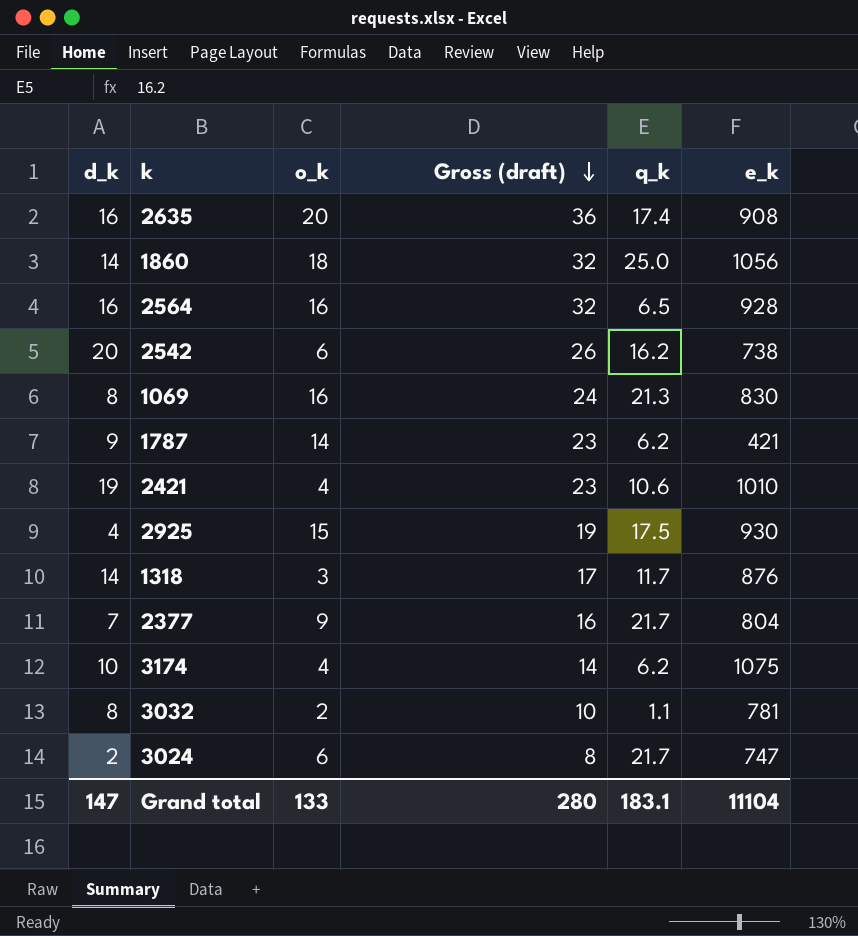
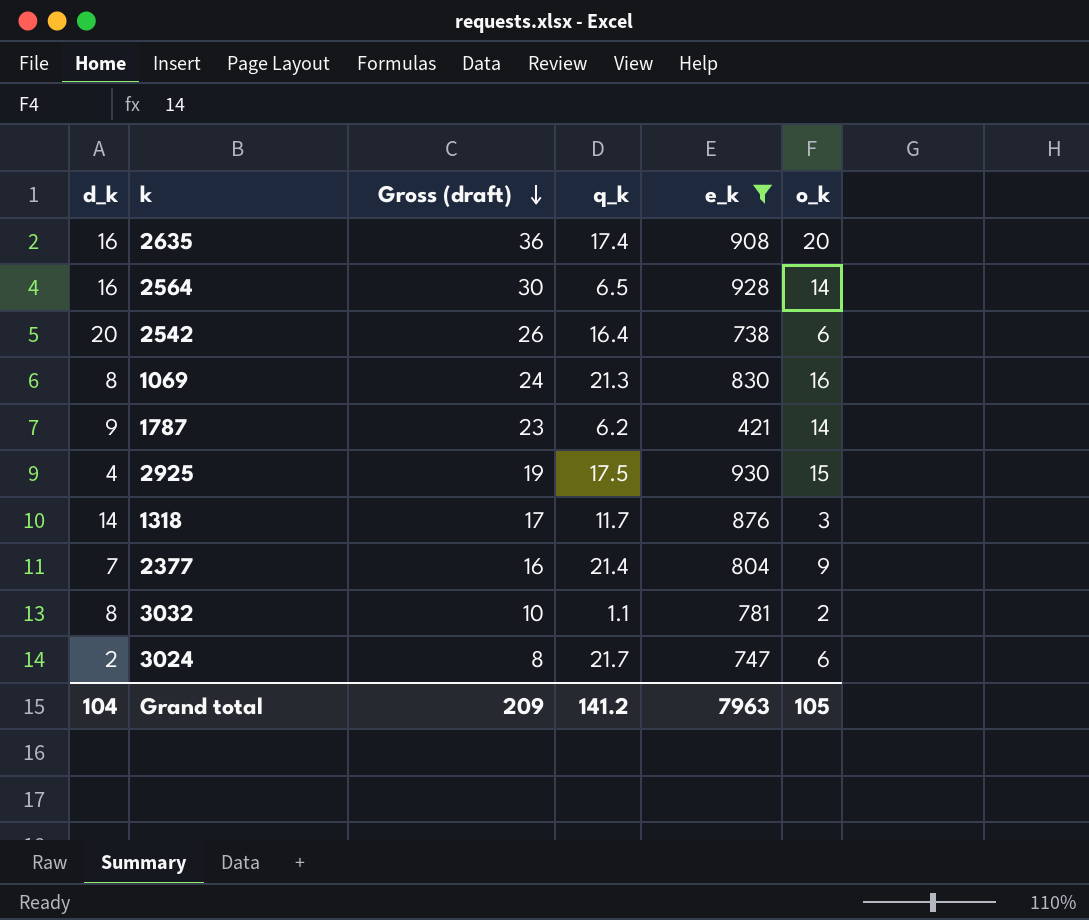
filter: none -> e_k <= 930
column o_k | position: 3 -> 6
2564 | Gross (draft): 32 -> 30
2564 | o_k: 16 -> 14
2542 | q_k: 16.2 -> 16.4
2377 | q_k: 21.7 -> 21.4
Grand total | d_k: 147 -> 104
Grand total | Gross (draft): 280 -> 209
Grand total | q_k: 183.1 -> 141.2
Grand total | e_k: 11104 -> 7963
Grand total | o_k: 133 -> 105

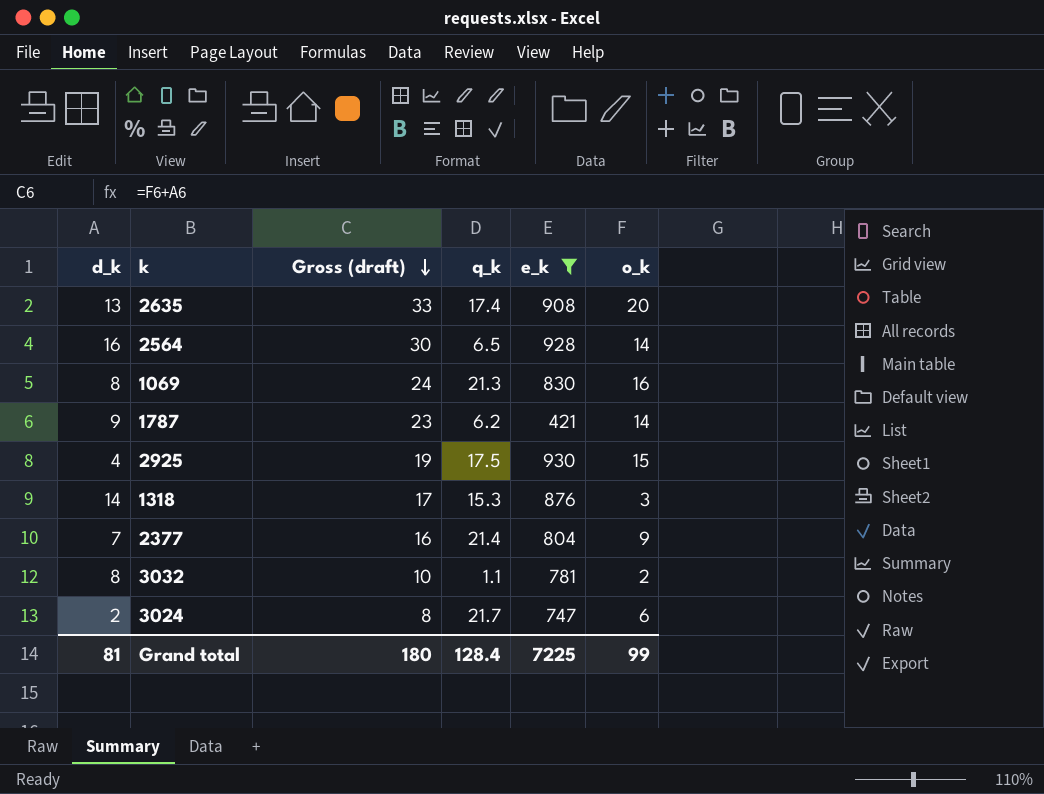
row 2542: 20 | 26 | 16.4 | 738 | 6 -> none
2635 | d_k: 16 -> 13
2635 | Gross (draft): 36 -> 33
1318 | q_k: 11.7 -> 15.3
Grand total | d_k: 104 -> 81
Grand total | Gross (draft): 209 -> 180
Grand total | q_k: 141.2 -> 128.4
Grand total | e_k: 7963 -> 7225
Grand total | o_k: 105 -> 99

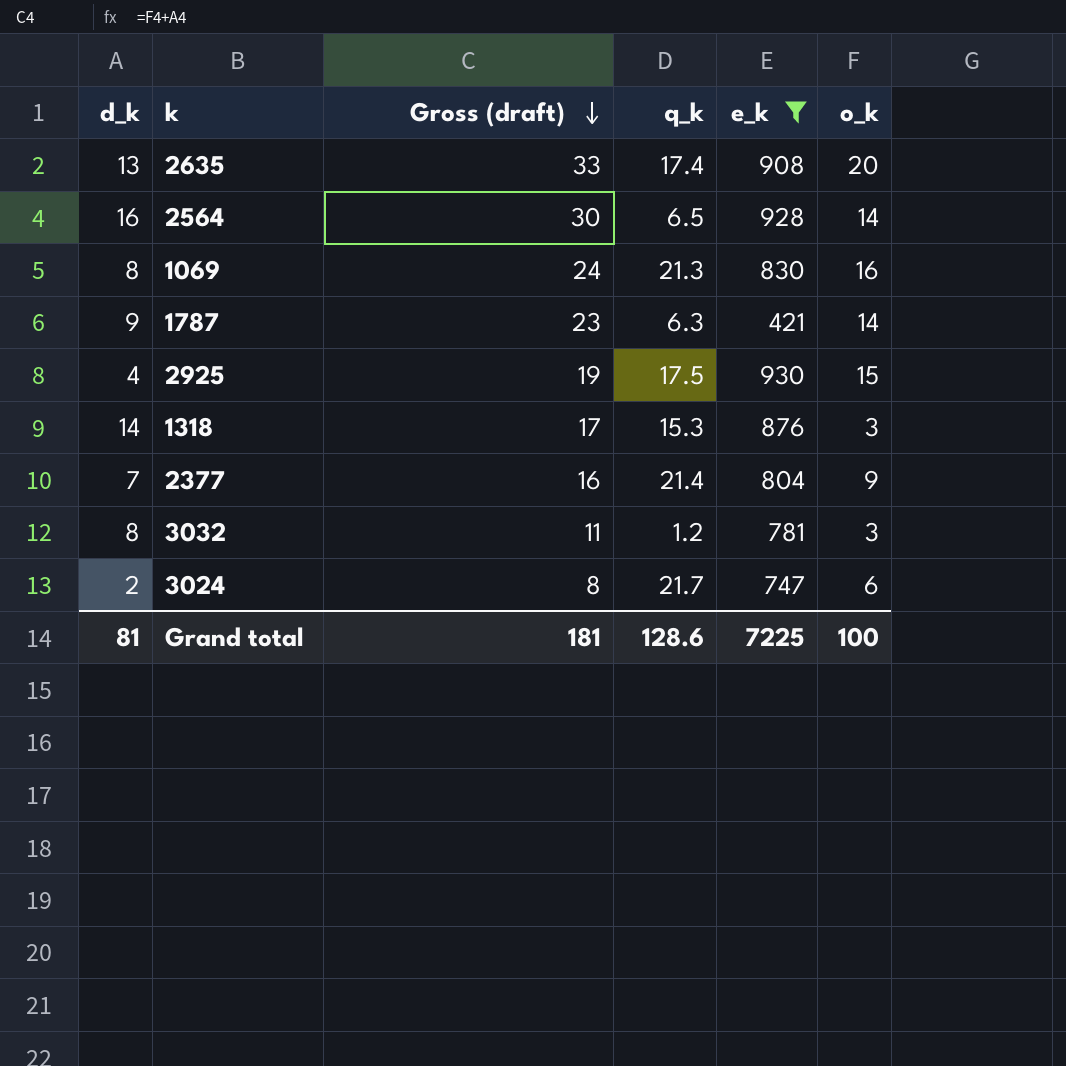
1787 | q_k: 6.2 -> 6.3
3032 | Gross (draft): 10 -> 11
3032 | q_k: 1.1 -> 1.2
3032 | o_k: 2 -> 3
Grand total | Gross (draft): 180 -> 181
Grand total | q_k: 128.4 -> 128.6
Grand total | o_k: 99 -> 100

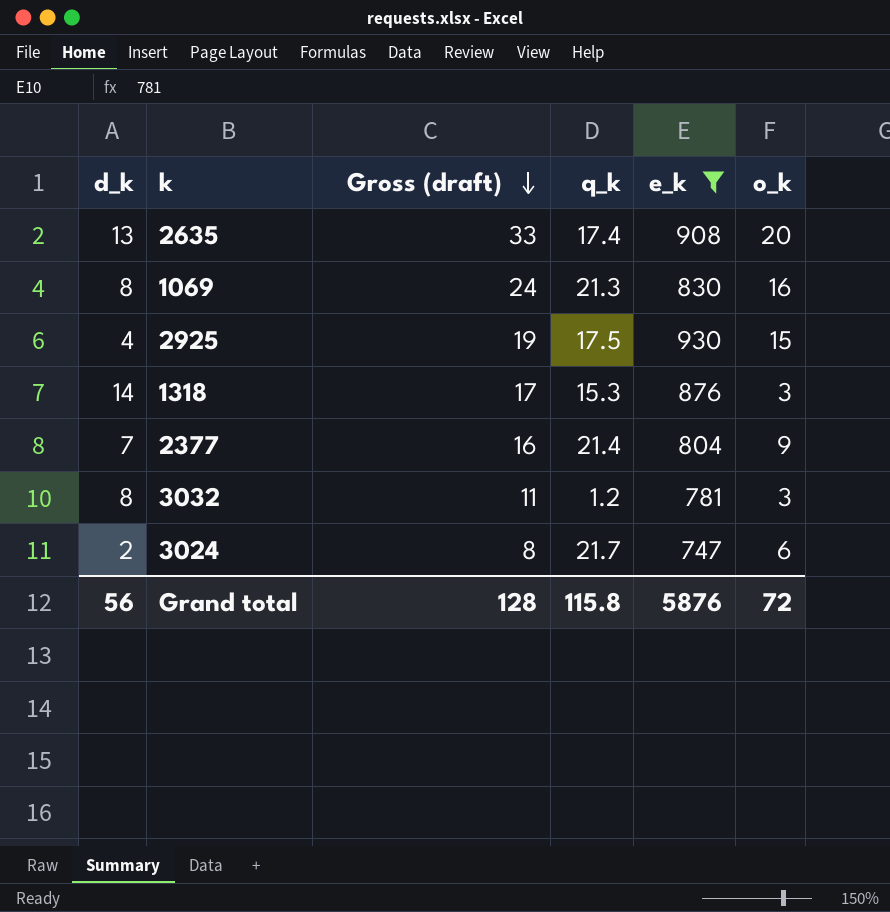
row 2564: 16 | 30 | 6.5 | 928 | 14 -> none
row 1787: 9 | 23 | 6.3 | 421 | 14 -> none
Grand total | d_k: 81 -> 56
Grand total | Gross (draft): 181 -> 128
Grand total | q_k: 128.6 -> 115.8
Grand total | e_k: 7225 -> 5876
Grand total | o_k: 100 -> 72

